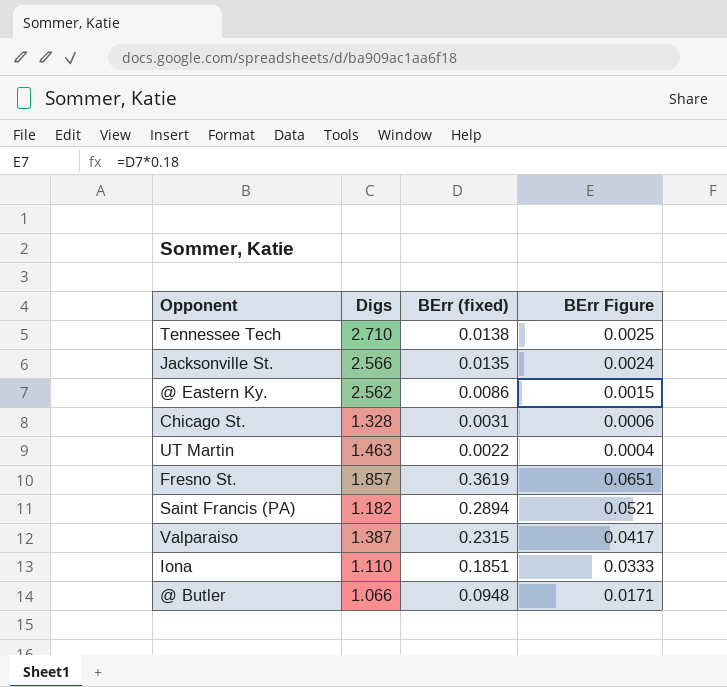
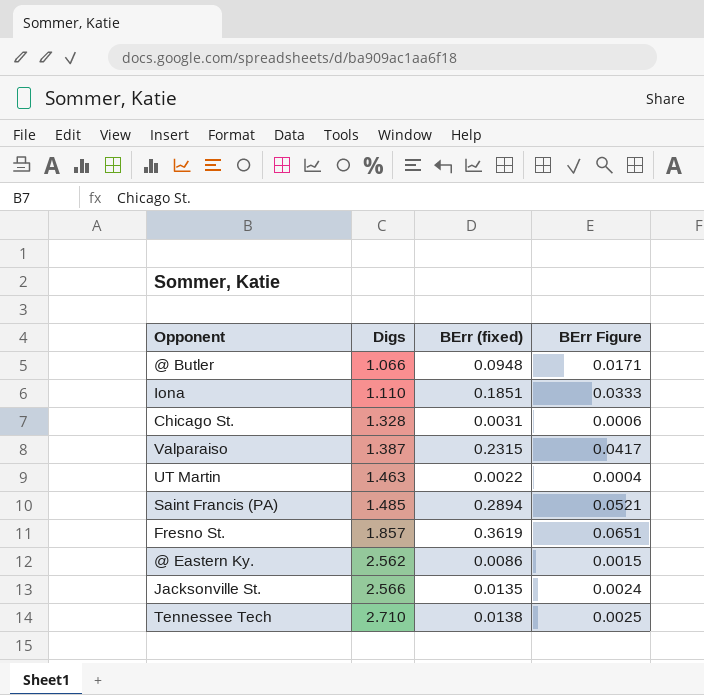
row order: none -> Digs ascending
Saint Francis (PA) | Digs: 1.182 -> 1.485

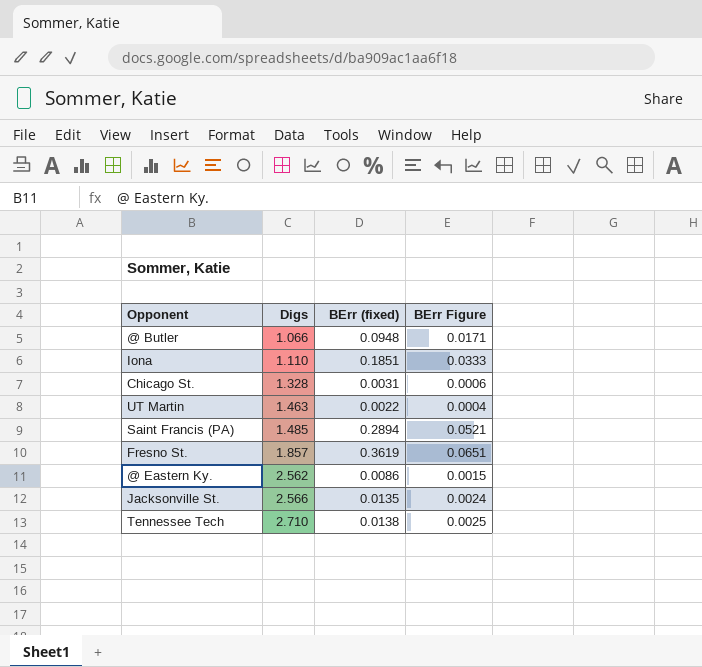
row Valparaiso: 1.387 | 0.2315 | 0.0417 -> none

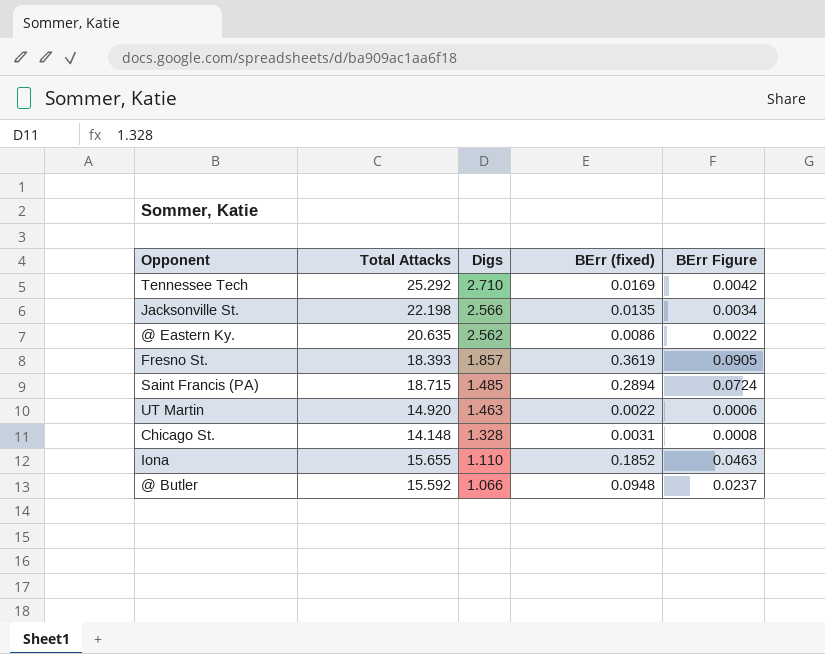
row order: Digs ascending -> Digs descending
column Total Attacks | position: none -> 2
column BErr Figure | formula: [BErr (fixed)] * 0.18 -> [BErr (fixed)] * 0.25
Tennessee Tech | BErr (fixed): 0.0138 -> 0.0169
Iona | BErr (fixed): 0.1851 -> 0.1852

